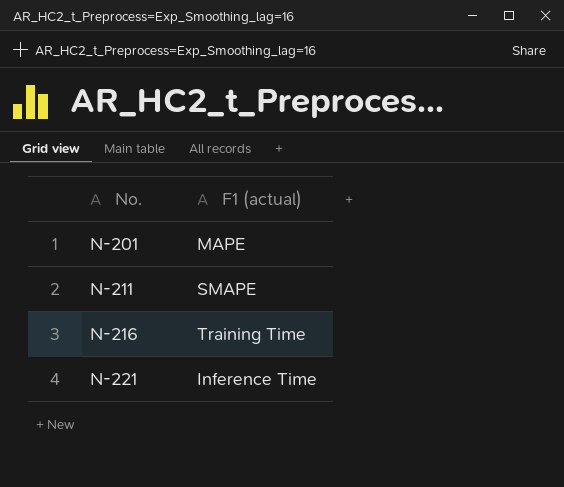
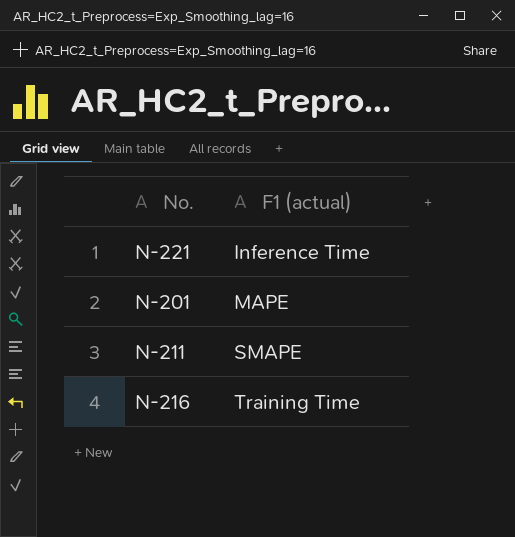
row order: No. ascending -> F1 (actual) ascending

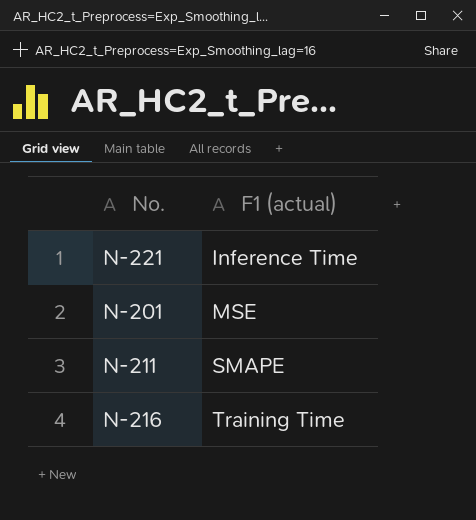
N-201 | F1 (actual): MAPE -> MSE

